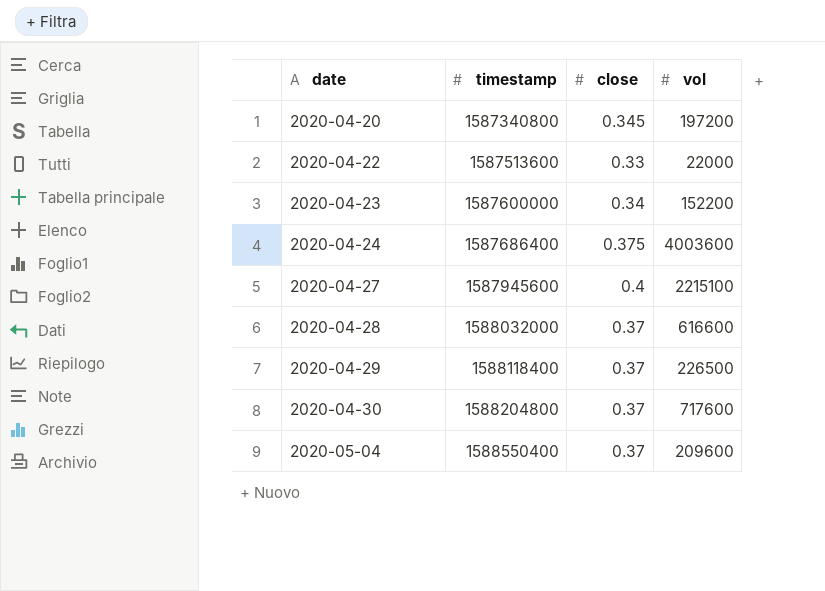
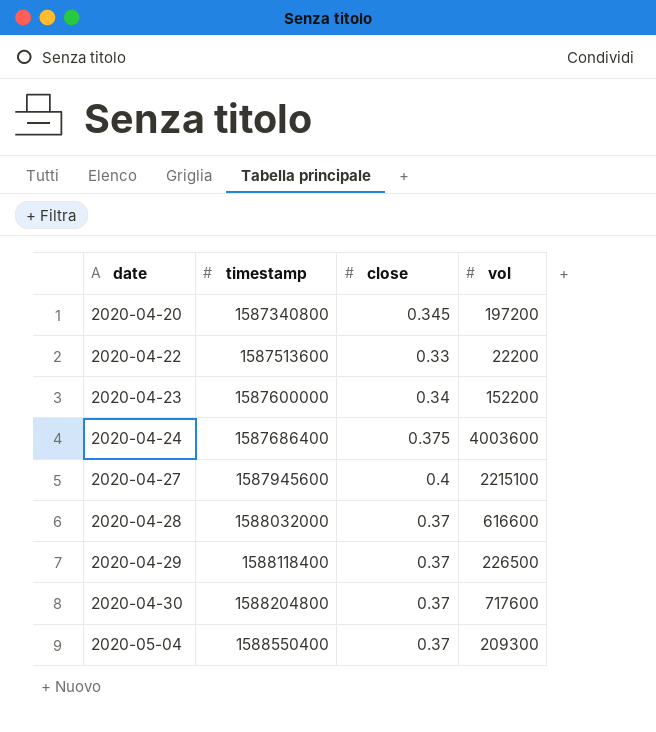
2020-04-22 | vol: 22000 -> 22200
2020-05-04 | vol: 209600 -> 209300

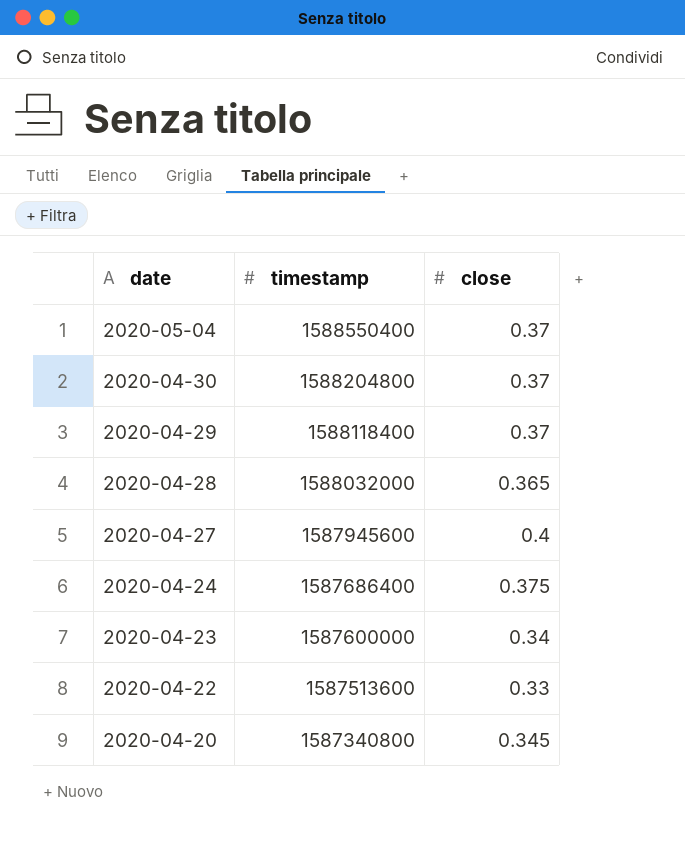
row order: date ascending -> date descending
column vol | position: 4 -> none
2020-04-28 | close: 0.37 -> 0.365

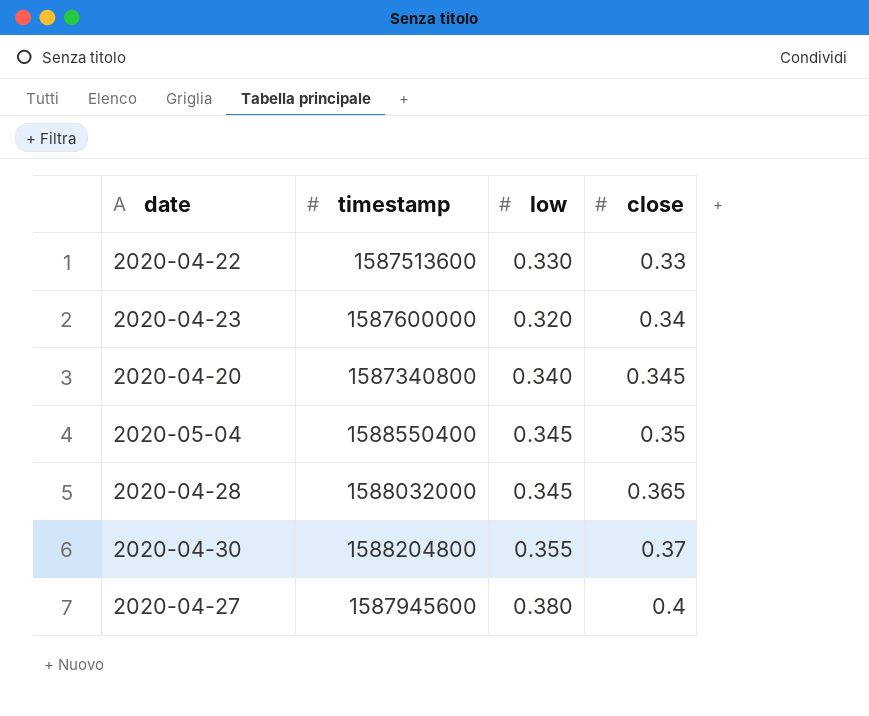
row order: date descending -> close ascending
column low | position: none -> 3
row 2020-04-29: 1588118400 | 0.37 -> none
row 2020-04-24: 1587686400 | 0.375 -> none
2020-05-04 | close: 0.37 -> 0.35

